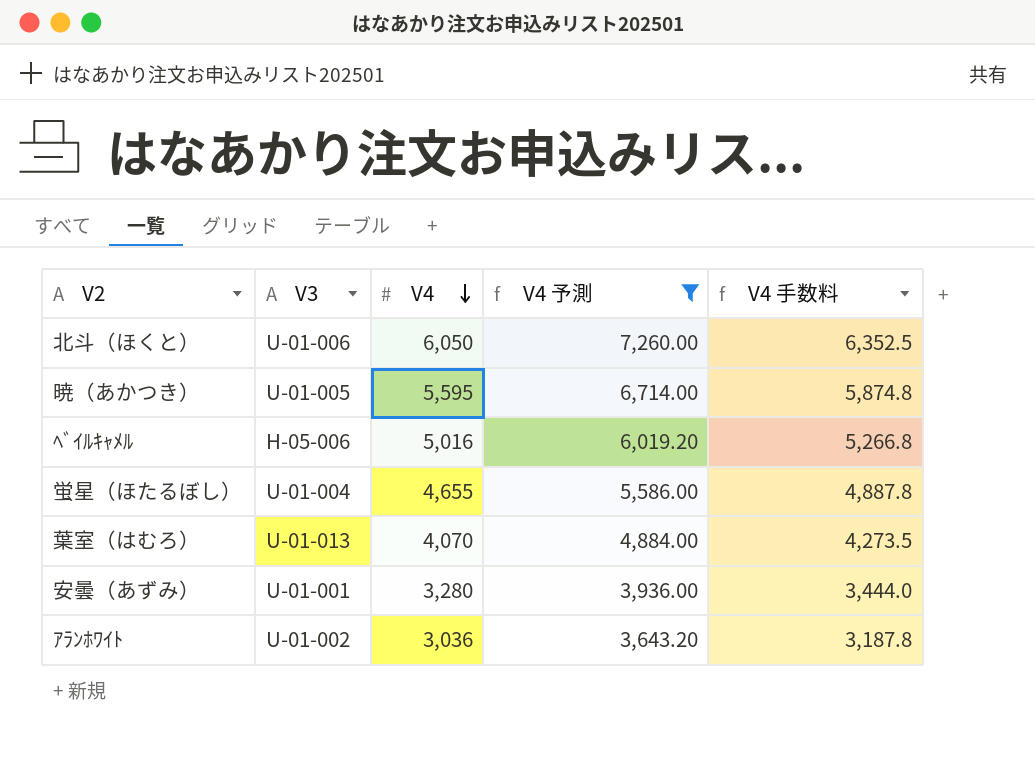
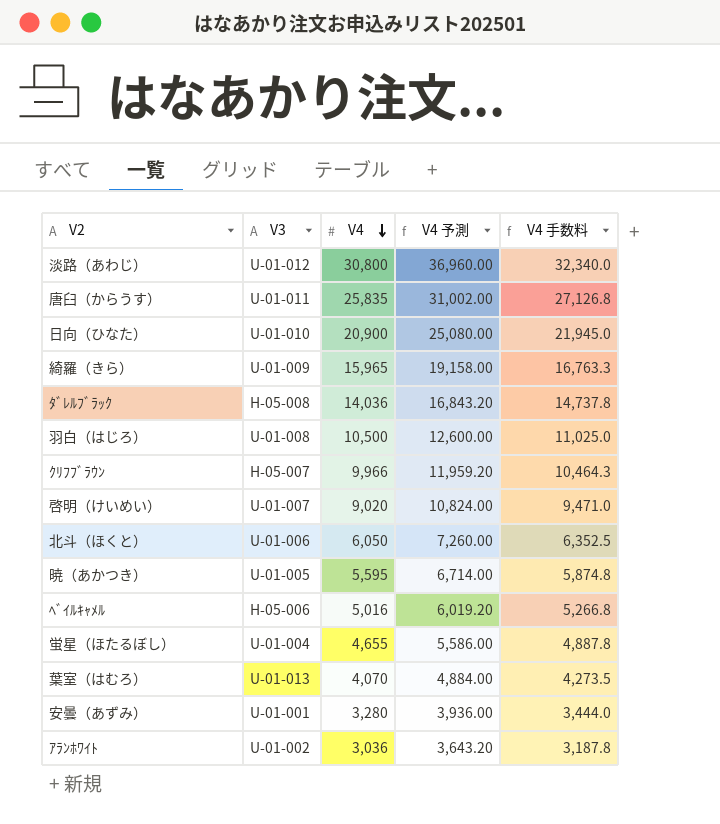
filter: V4 予測 <= 7,260.00 -> none

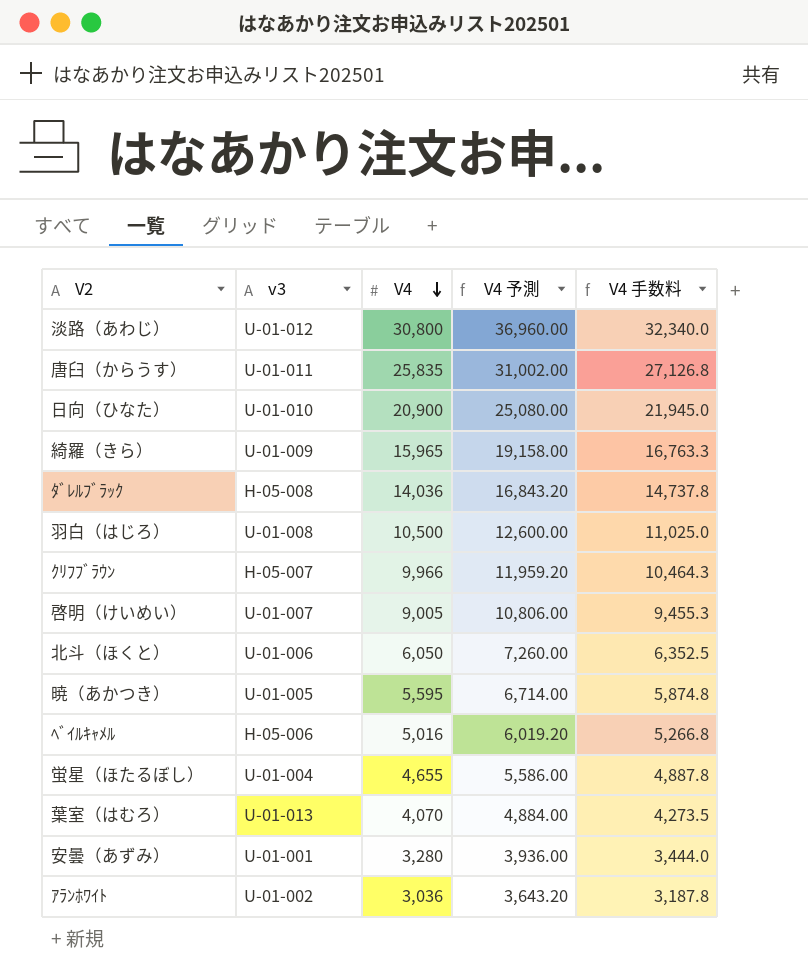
column name: V3 -> v3
啓明（けいめい） | V4: 9,020 -> 9,005
啓明（けいめい） | V4 予測: 10,824.00 -> 10,806.00
啓明（けいめい） | V4 手数料: 9,471.0 -> 9,455.3

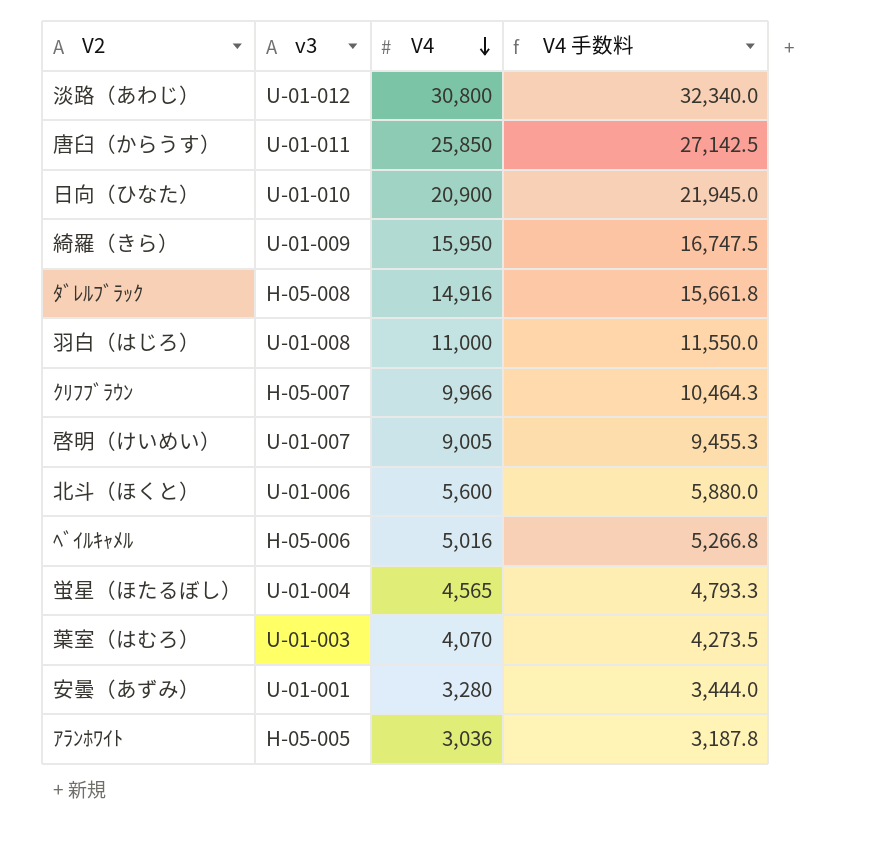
column V4 予測 | formula: [V4] * 1.2 -> none
row 暁（あかつき）: U-01-005 | 5,595 | 6,714.00 | 5,874.8 -> none
唐臼（からうす） | V4: 25,835 -> 25,850
唐臼（からうす） | V4 手数料: 27,126.8 -> 27,142.5
綺羅（きら） | V4: 15,965 -> 15,950
綺羅（きら） | V4 手数料: 16,763.3 -> 16,747.5
ﾀﾞﾚﾙﾌﾞﾗｯｸ | V4: 14,036 -> 14,916
ﾀﾞﾚﾙﾌﾞﾗｯｸ | V4 手数料: 14,737.8 -> 15,661.8
羽白（はじろ） | V4: 10,500 -> 11,000
羽白（はじろ） | V4 手数料: 11,025.0 -> 11,550.0
北斗（ほくと） | V4: 6,050 -> 5,600
北斗（ほくと） | V4 手数料: 6,352.5 -> 5,880.0
蛍星（ほたるぼし） | V4: 4,655 -> 4,565
蛍星（ほたるぼし） | V4 手数料: 4,887.8 -> 4,793.3
葉室（はむろ） | v3: U-01-013 -> U-01-003
ｱﾗﾝﾎﾜｲﾄ | v3: U-01-002 -> H-05-005

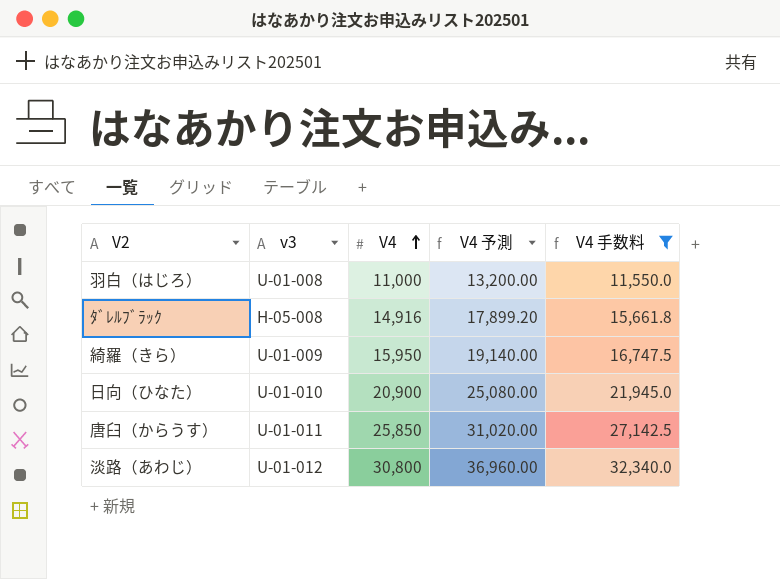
filter: none -> V4 手数料 >= 11,550.0
row order: V4 descending -> V4 ascending
column V4 予測 | formula: none -> [V4] * 1.2

